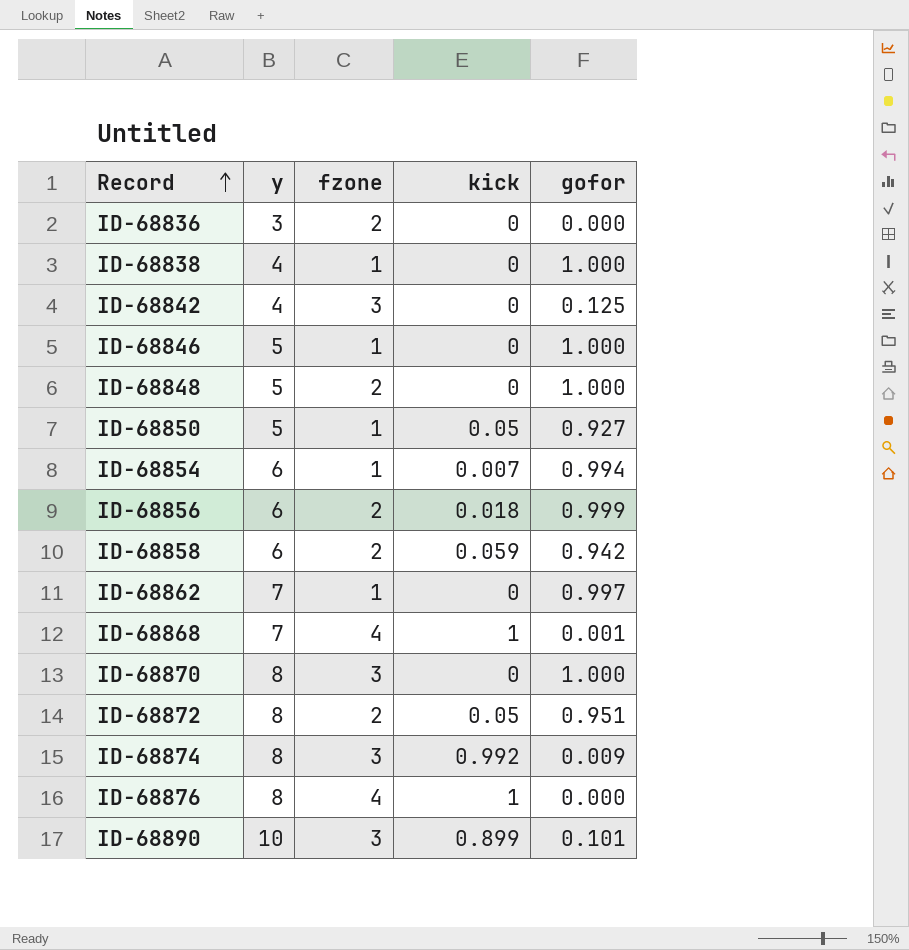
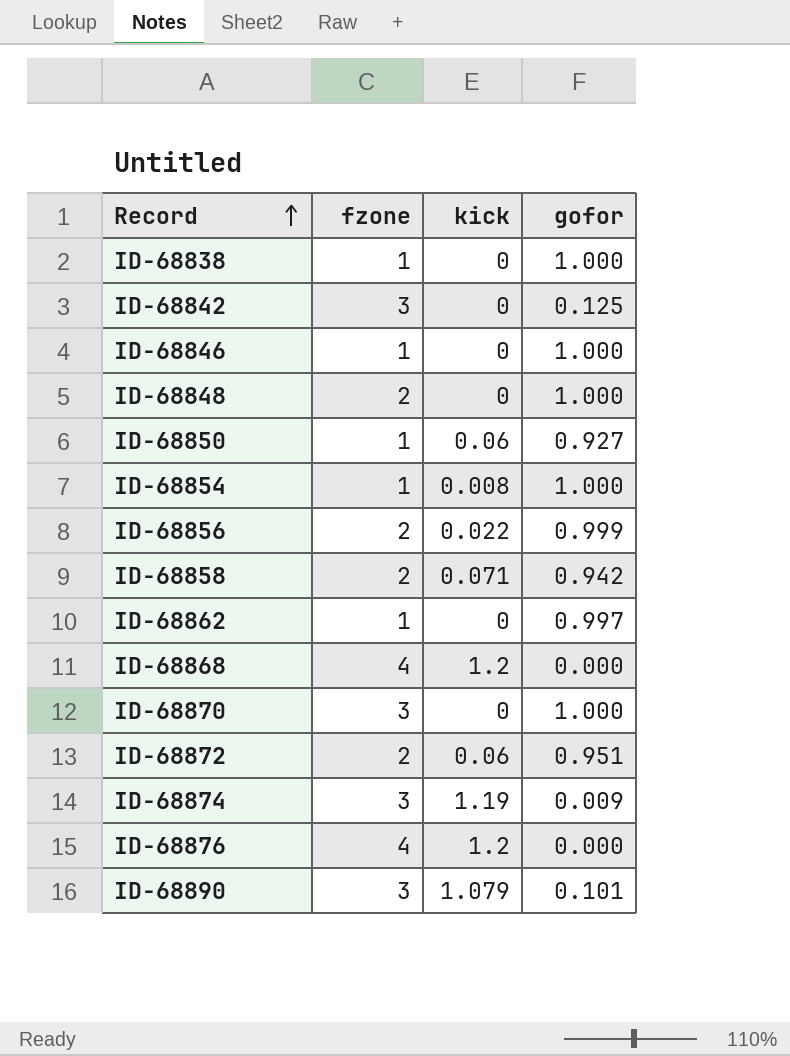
column y | position: 2 -> none
row ID-68836: 3 | 2 | 0 | 0.000 -> none
ID-68850 | kick: 0.05 -> 0.06
ID-68854 | kick: 0.007 -> 0.008
ID-68854 | gofor: 0.994 -> 1.000
ID-68856 | kick: 0.018 -> 0.022
ID-68858 | kick: 0.059 -> 0.071
ID-68868 | kick: 1 -> 1.2
ID-68868 | gofor: 0.001 -> 0.000
ID-68872 | kick: 0.05 -> 0.06
ID-68874 | kick: 0.992 -> 1.19
ID-68876 | kick: 1 -> 1.2
ID-68890 | kick: 0.899 -> 1.079

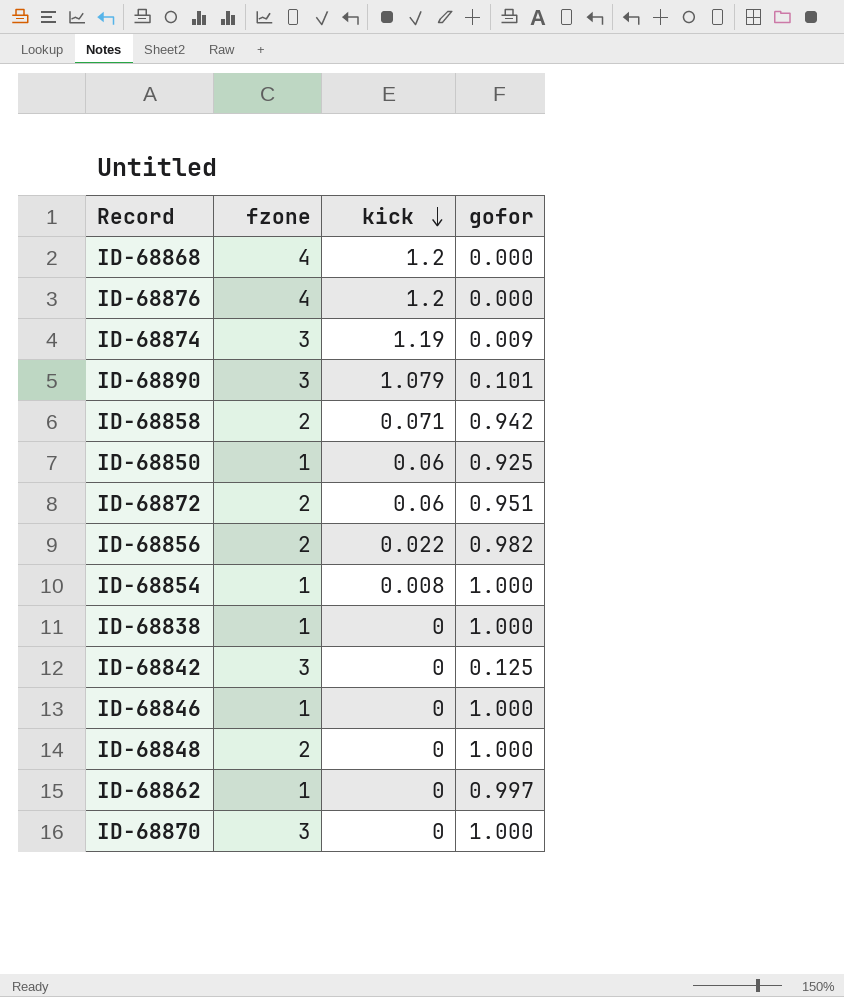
row order: Record ascending -> kick descending
ID-68850 | gofor: 0.927 -> 0.925
ID-68856 | gofor: 0.999 -> 0.982

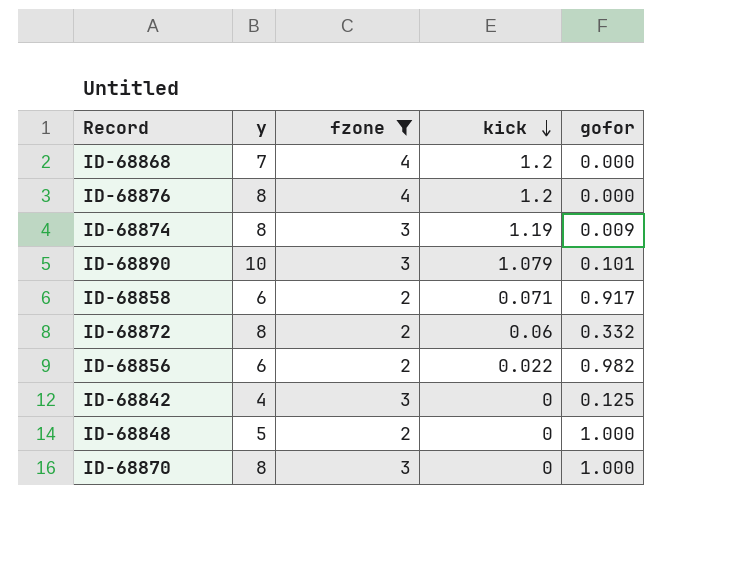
filter: none -> fzone != 1
column y | position: none -> 2
ID-68858 | gofor: 0.942 -> 0.917
ID-68872 | gofor: 0.951 -> 0.332

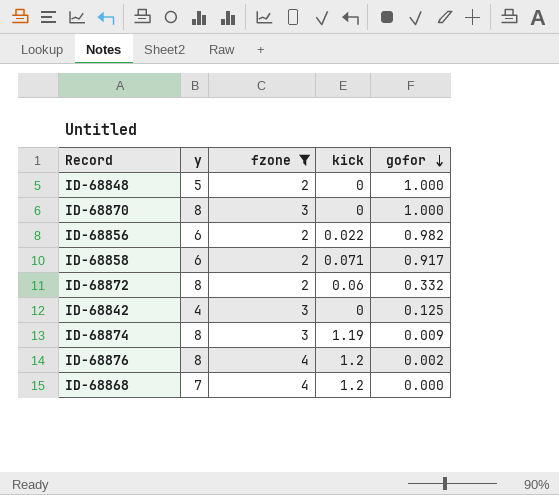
row order: kick descending -> gofor descending
row ID-68890: 10 | 3 | 1.079 | 0.101 -> none
ID-68876 | gofor: 0.000 -> 0.002

